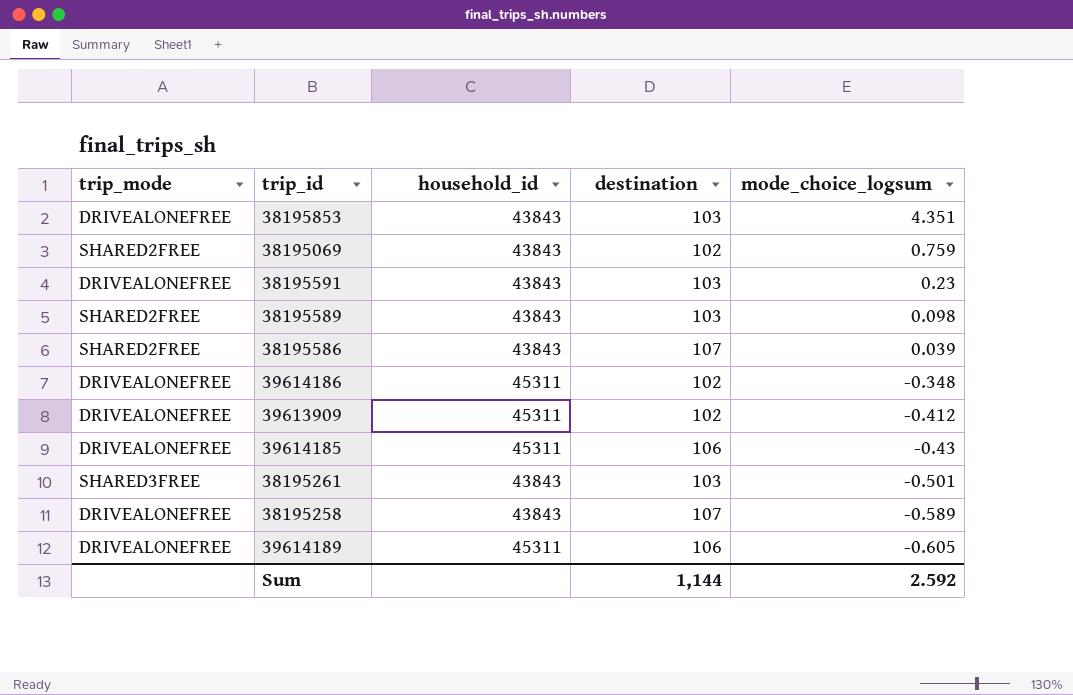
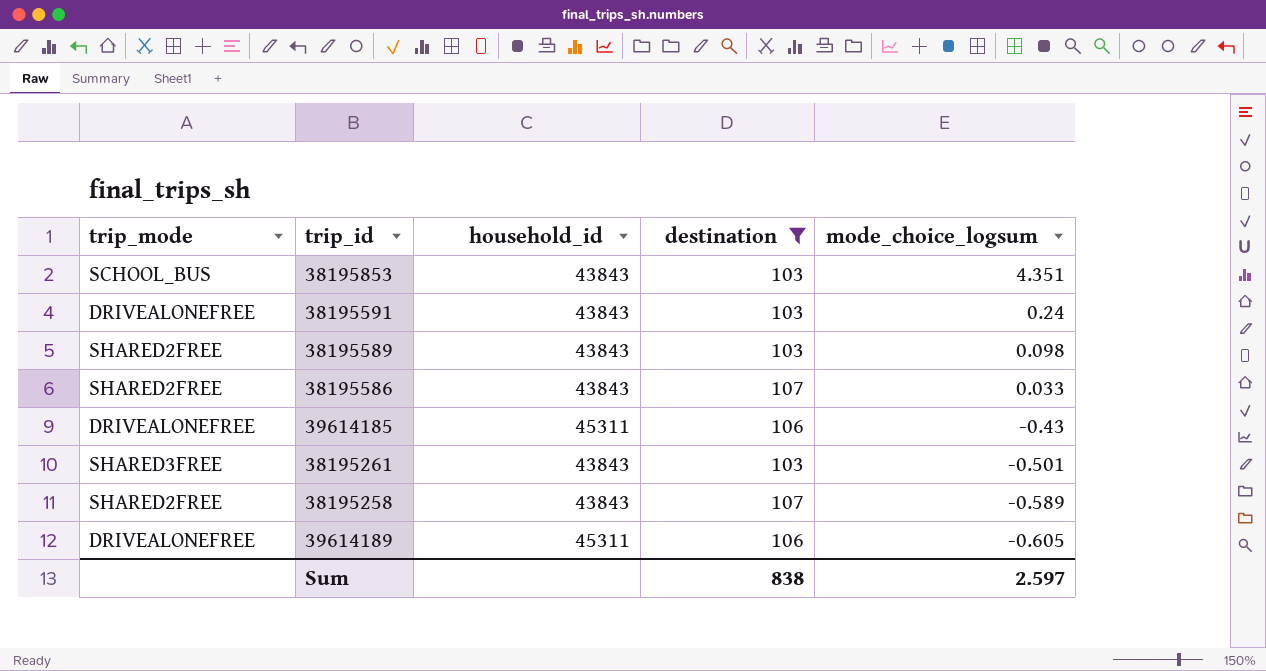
filter: none -> destination != 102
38195853 | trip_mode: DRIVEALONEFREE -> SCHOOL_BUS
38195591 | mode_choice_logsum: 0.23 -> 0.24
38195586 | mode_choice_logsum: 0.039 -> 0.033
38195258 | trip_mode: DRIVEALONEFREE -> SHARED2FREE
Sum | destination: 1,144 -> 838
Sum | mode_choice_logsum: 2.592 -> 2.597

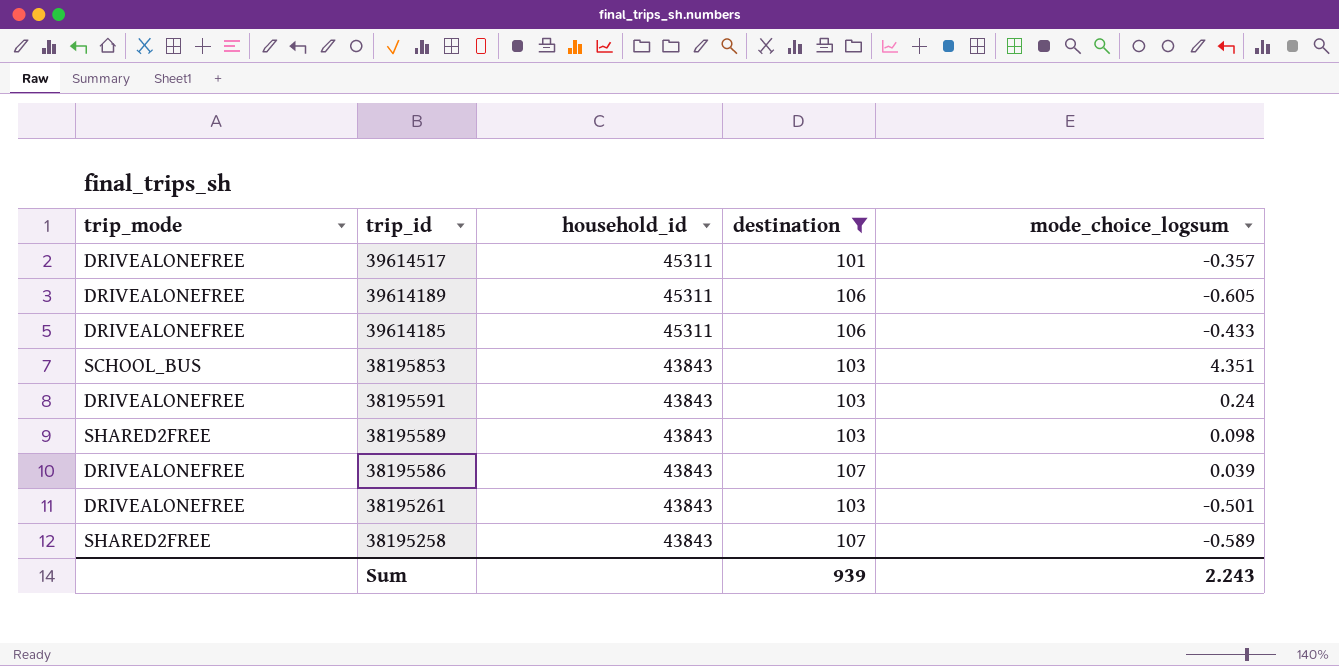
row order: mode_choice_logsum descending -> trip_id descending
row 39614517: none -> DRIVEALONEFREE | 45311 | 101 | -0.357
39614185 | mode_choice_logsum: -0.43 -> -0.433
38195586 | trip_mode: SHARED2FREE -> DRIVEALONEFREE
38195586 | mode_choice_logsum: 0.033 -> 0.039
38195261 | trip_mode: SHARED3FREE -> DRIVEALONEFREE
Sum | destination: 838 -> 939
Sum | mode_choice_logsum: 2.597 -> 2.243

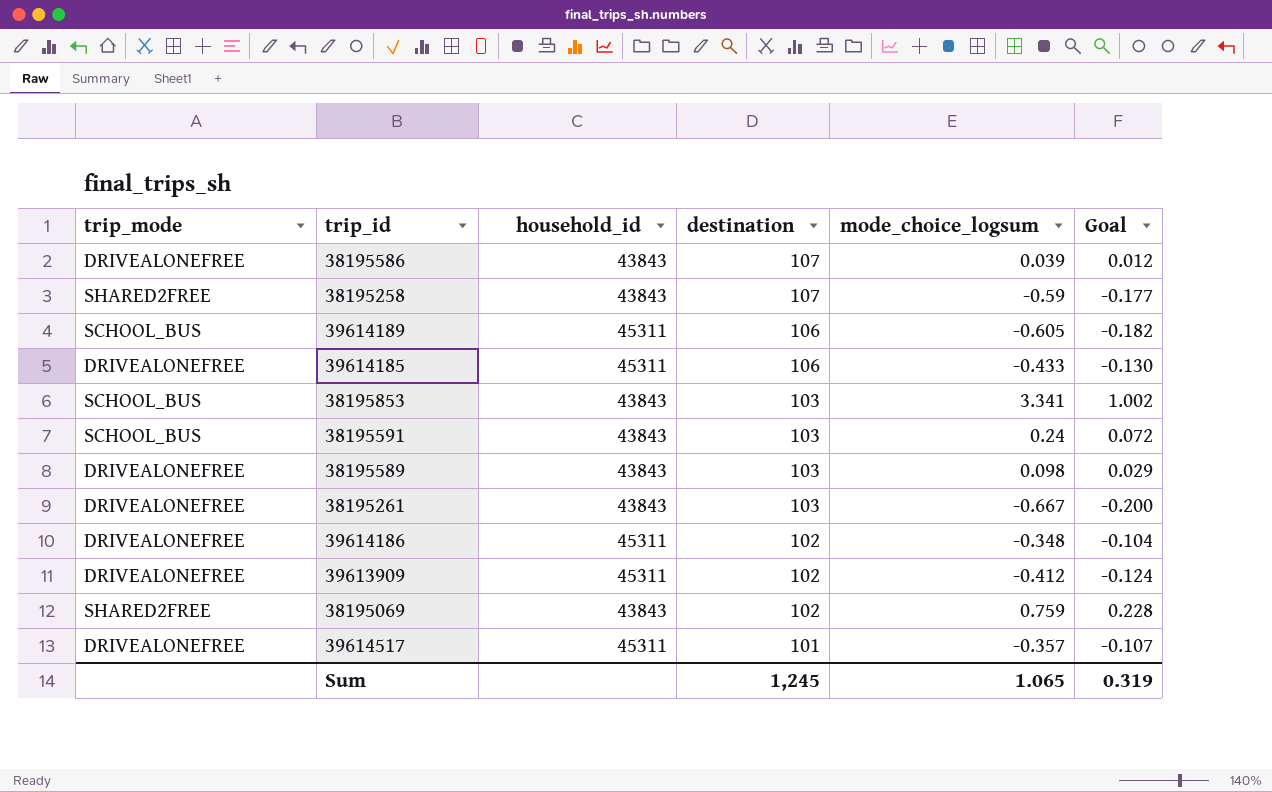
filter: destination != 102 -> none
row order: trip_id descending -> destination descending
column Goal | formula: none -> [mode_choice_logsum] * 0.3
38195258 | mode_choice_logsum: -0.589 -> -0.59
39614189 | trip_mode: DRIVEALONEFREE -> SCHOOL_BUS
38195853 | mode_choice_logsum: 4.351 -> 3.341
38195591 | trip_mode: DRIVEALONEFREE -> SCHOOL_BUS
38195589 | trip_mode: SHARED2FREE -> DRIVEALONEFREE
38195261 | mode_choice_logsum: -0.501 -> -0.667
Sum | destination: 939 -> 1,245
Sum | mode_choice_logsum: 2.243 -> 1.065

